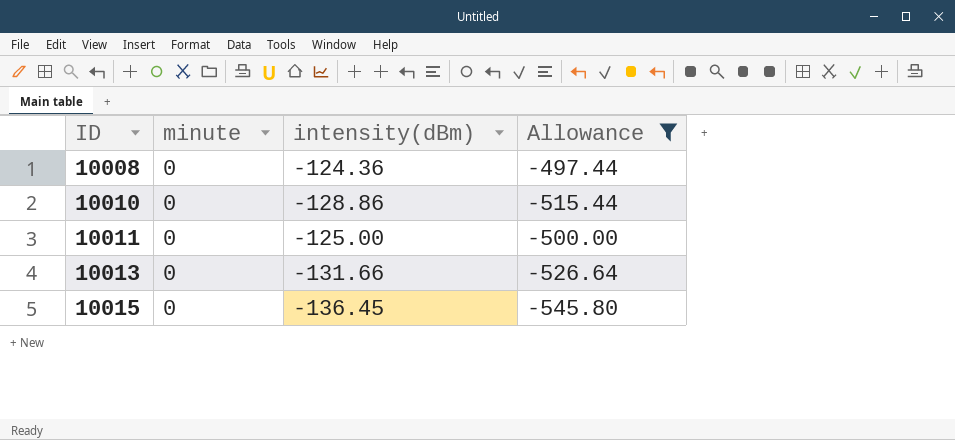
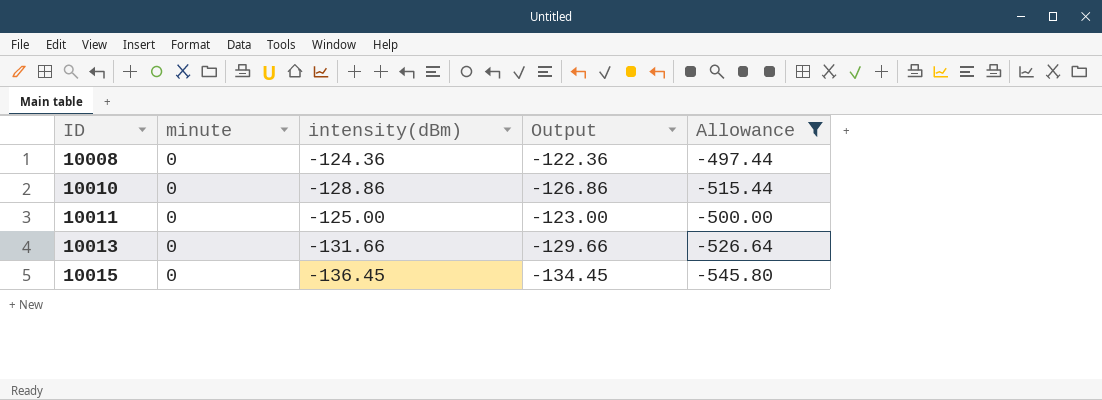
column Output | formula: none -> [intensity(dBm)] + 2

